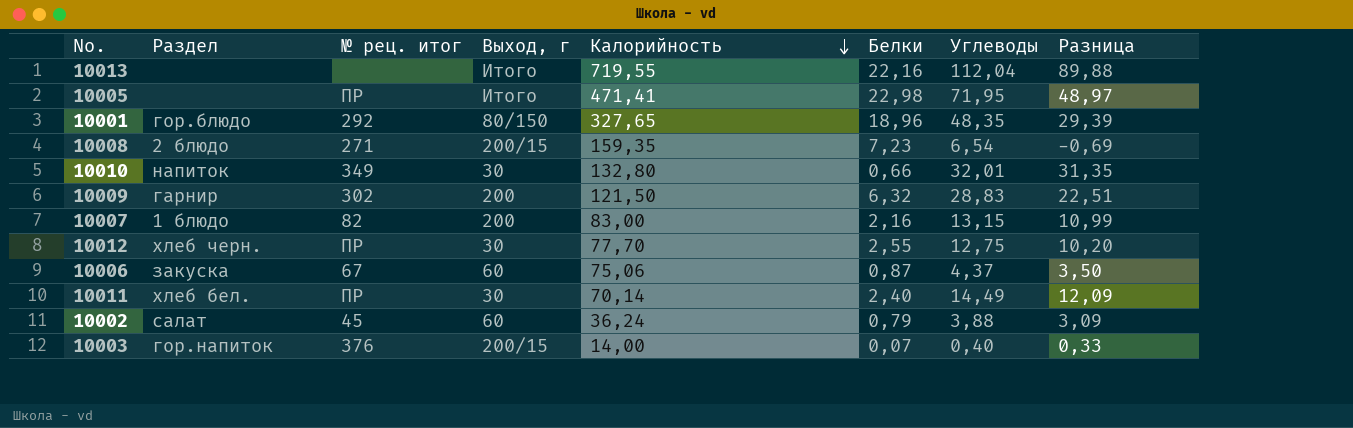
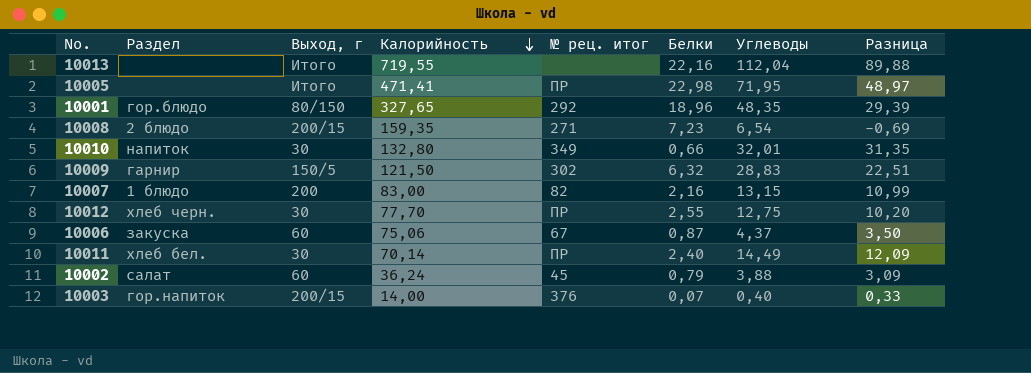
column № рец. итог | position: 3 -> 5
10009 | Выход, г: 200 -> 150/5

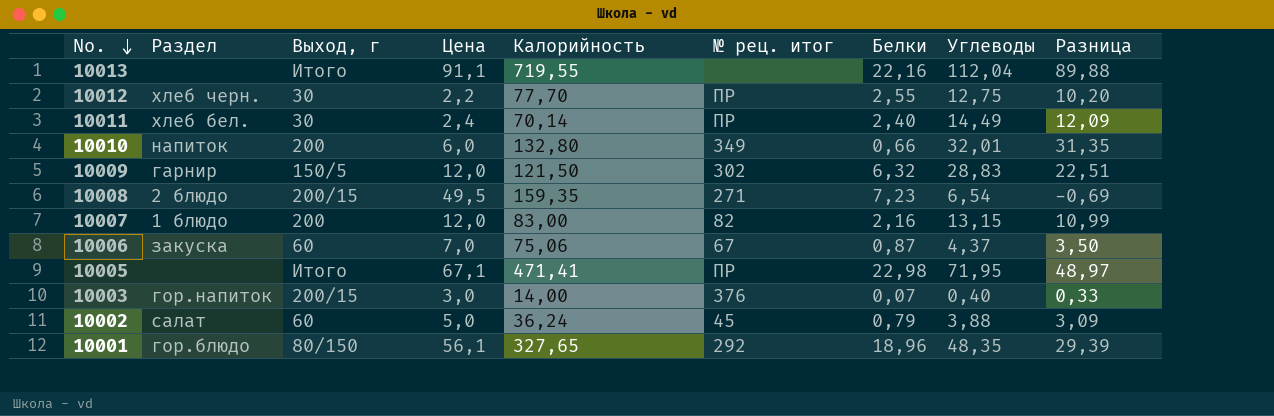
row order: Калорийность descending -> No. descending
column Цена | position: none -> 4
10010 | Выход, г: 30 -> 200

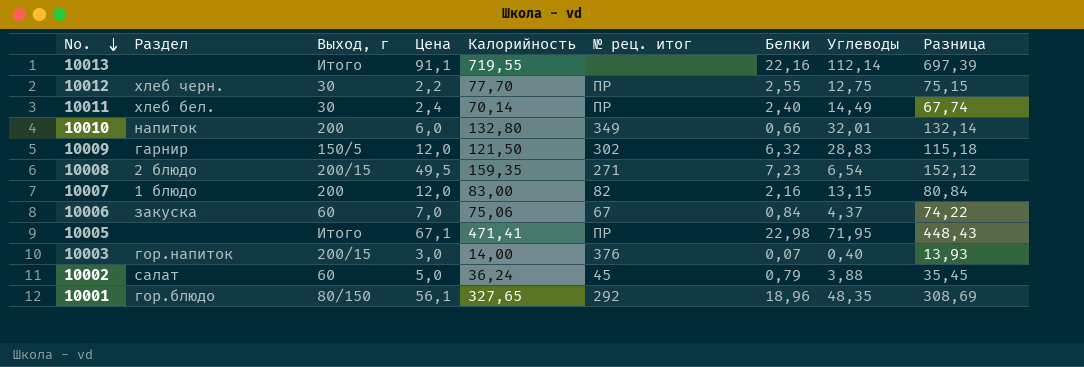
column Разница | formula: [Углеводы] - [Белки] -> [Калорийность] - [Белки]
10013 | Углеводы: 112,04 -> 112,14
10006 | Белки: 0,87 -> 0,84

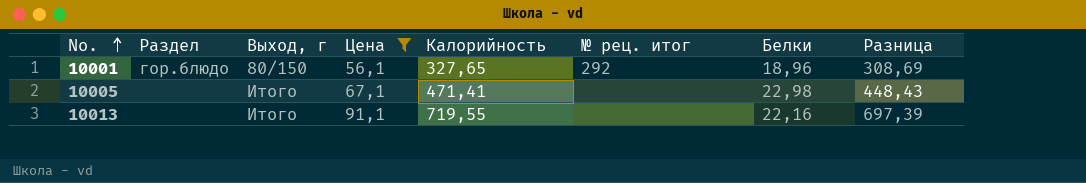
filter: none -> Цена >= 56,1
row order: No. descending -> No. ascending
column Углеводы | position: 8 -> none
10005 | № рец. итог: ПР -> none

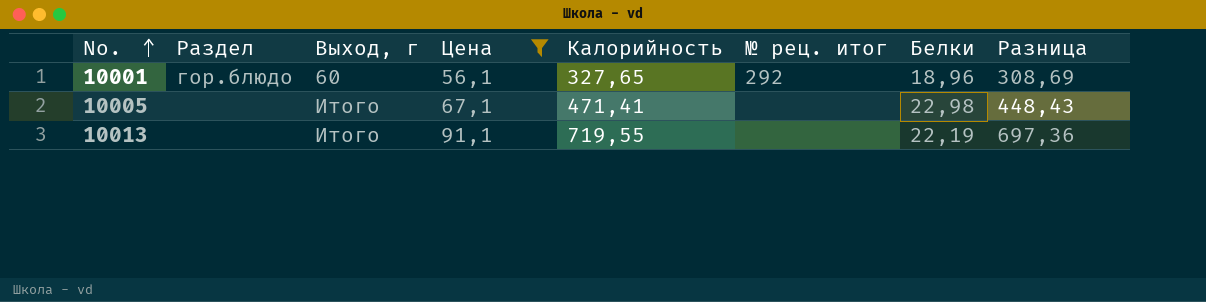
10001 | Выход, г: 80/150 -> 60
10013 | Белки: 22,16 -> 22,19
10013 | Разница: 697,39 -> 697,36

